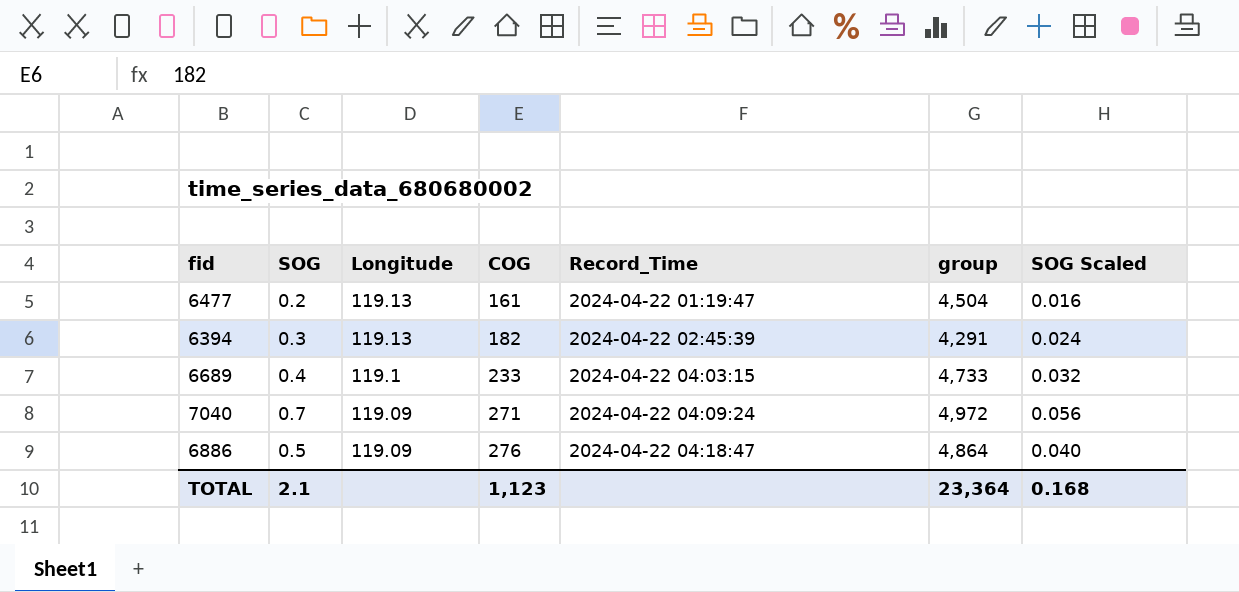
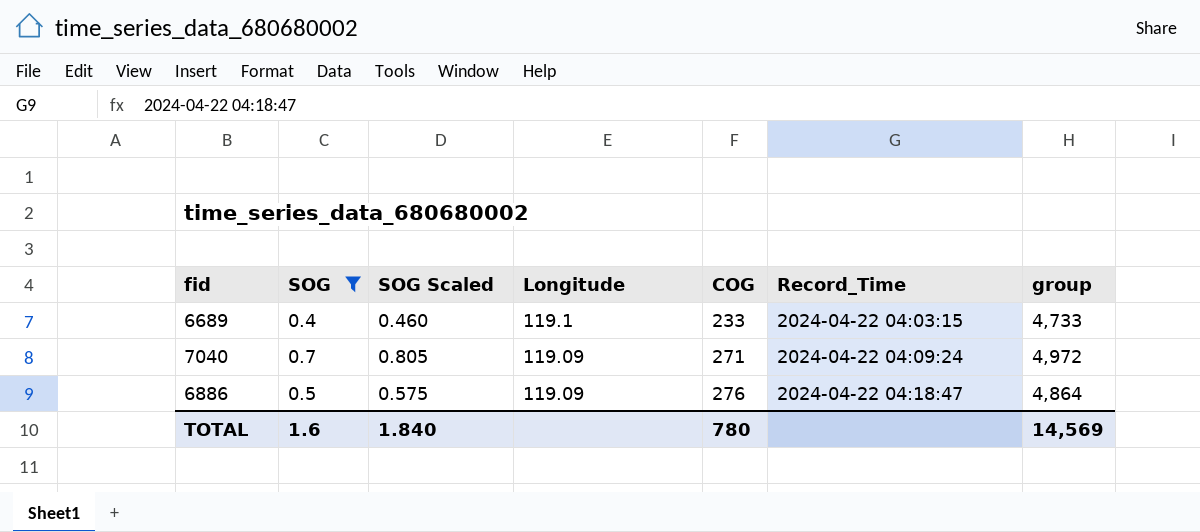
filter: none -> SOG >= 0.4
column SOG Scaled | formula: [SOG] * 0.08 -> [SOG] * 1.15
column SOG Scaled | position: 7 -> 3
TOTAL | SOG: 2.1 -> 1.6
TOTAL | SOG Scaled: 0.168 -> 1.840
TOTAL | COG: 1,123 -> 780
TOTAL | group: 23,364 -> 14,569

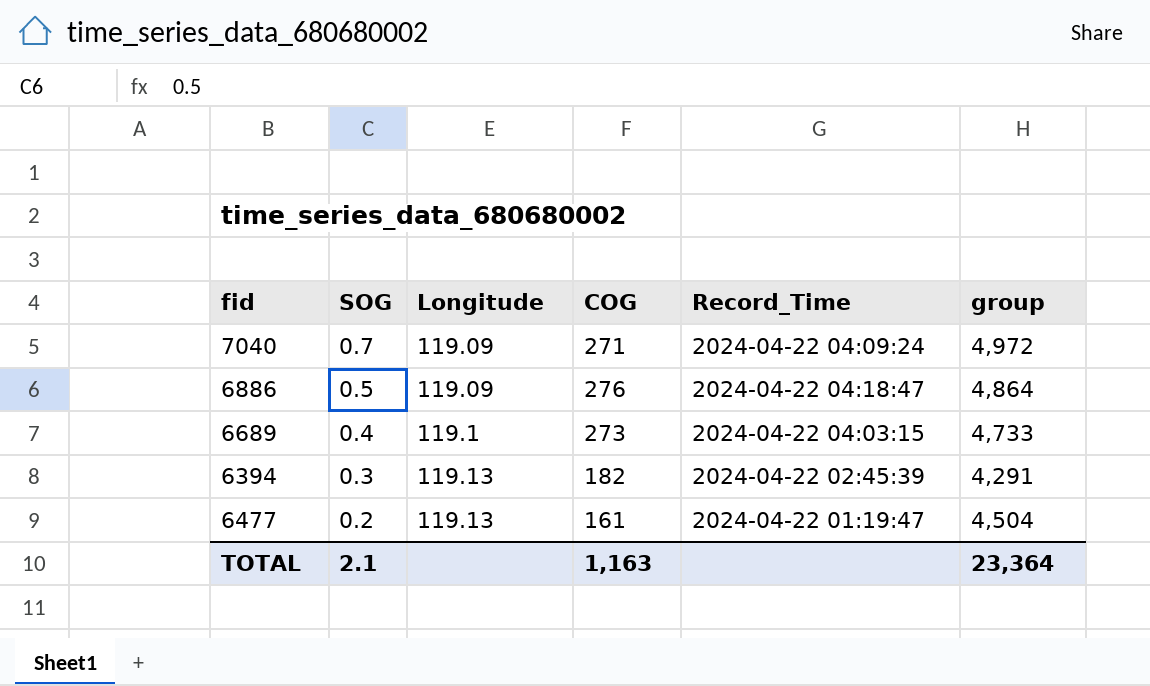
filter: SOG >= 0.4 -> none
row order: Longitude descending -> SOG descending
column SOG Scaled | formula: [SOG] * 1.15 -> none
6689 | COG: 233 -> 273
TOTAL | SOG: 1.6 -> 2.1
TOTAL | COG: 780 -> 1,163
TOTAL | group: 14,569 -> 23,364

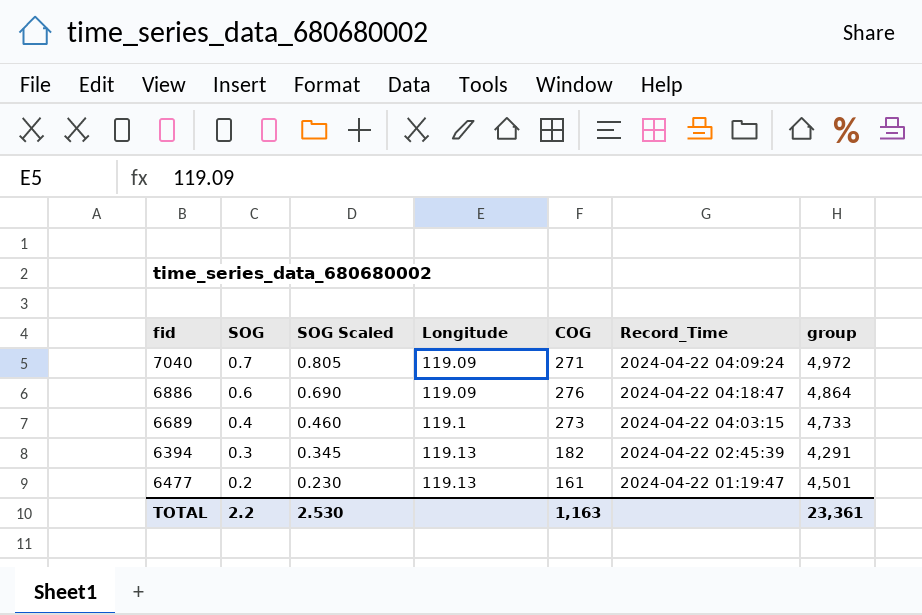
column SOG Scaled | formula: none -> [SOG] * 1.15
6886 | SOG: 0.5 -> 0.6
6477 | group: 4,504 -> 4,501
TOTAL | SOG: 2.1 -> 2.2
TOTAL | group: 23,364 -> 23,361

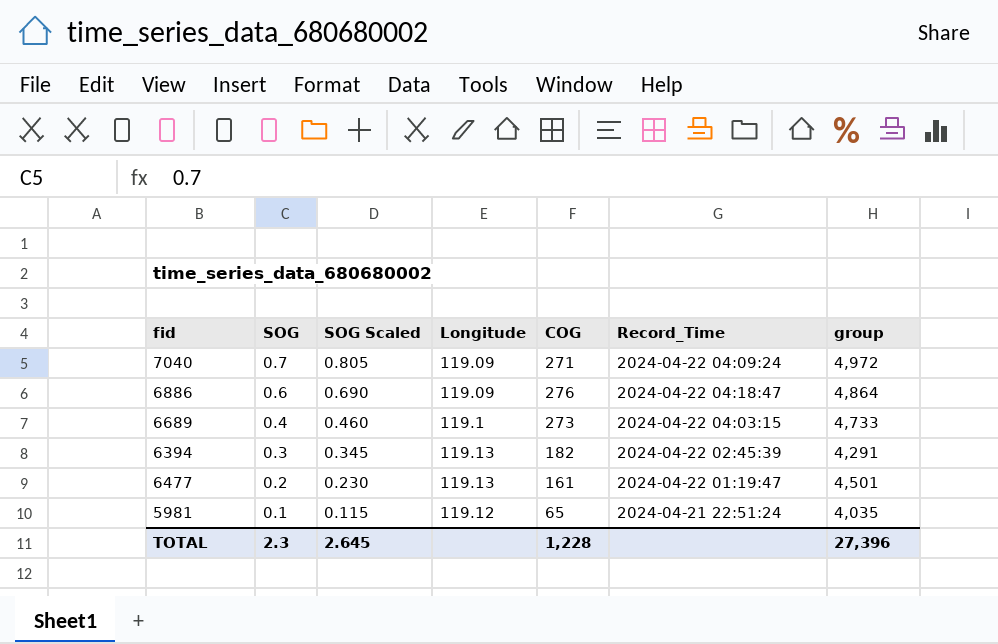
row 5981: none -> 0.1 | 0.115 | 119.12 | 65 | 2024-04-21 22:51:24 | 4,035
TOTAL | SOG: 2.2 -> 2.3
TOTAL | SOG Scaled: 2.530 -> 2.645
TOTAL | COG: 1,163 -> 1,228
TOTAL | group: 23,361 -> 27,396

